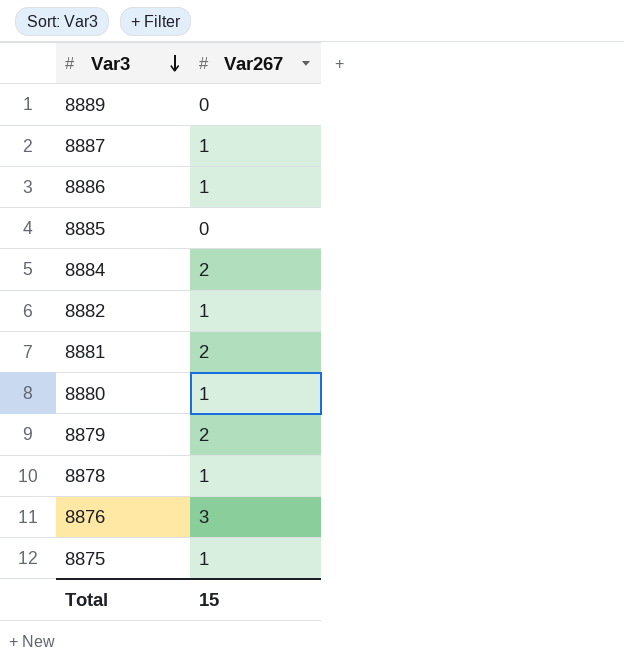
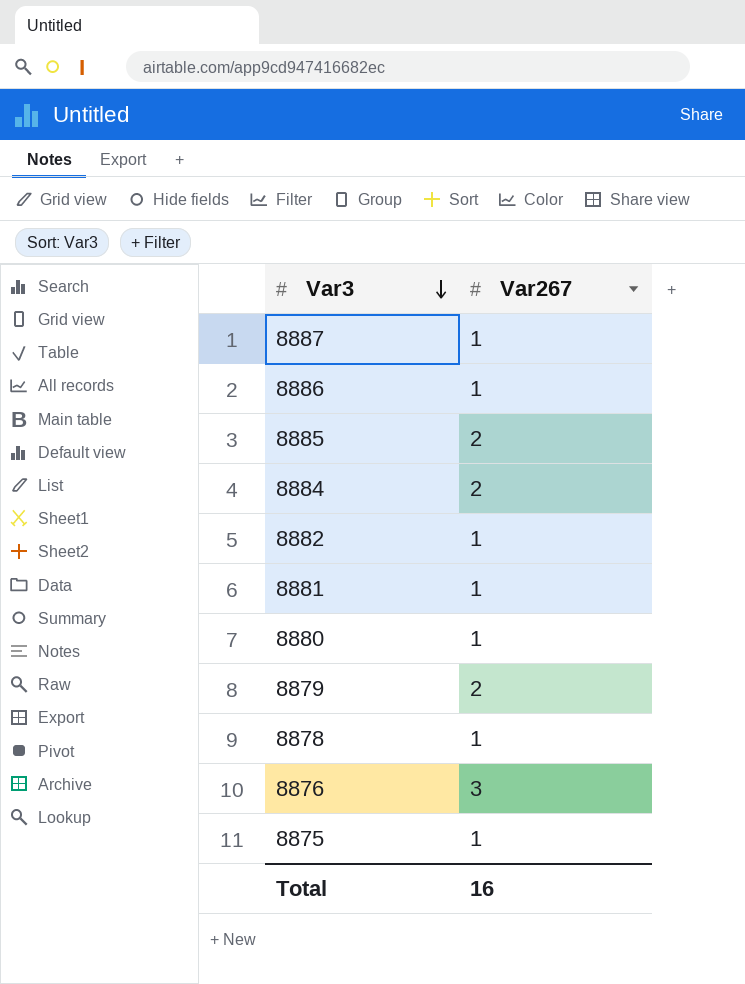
row 8889: 0 -> none
8885 | Var267: 0 -> 2
8881 | Var267: 2 -> 1
Total | Var267: 15 -> 16

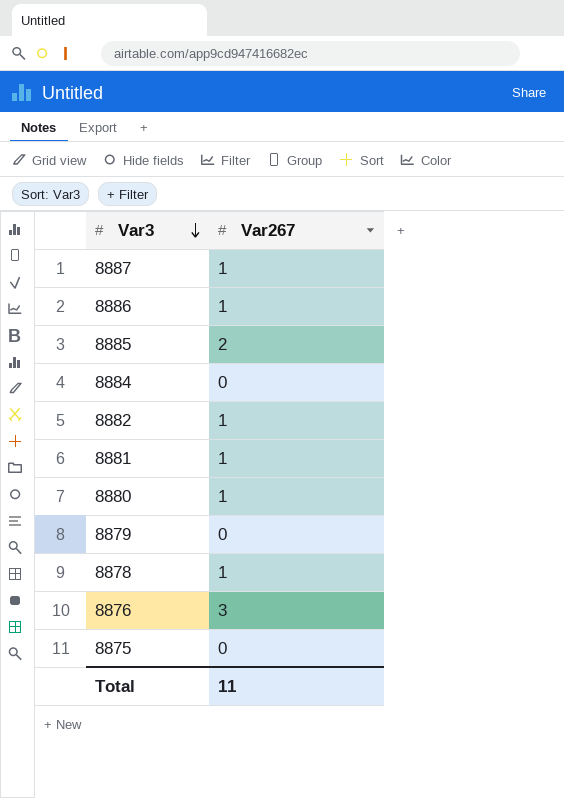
8884 | Var267: 2 -> 0
8879 | Var267: 2 -> 0
8875 | Var267: 1 -> 0
Total | Var267: 16 -> 11

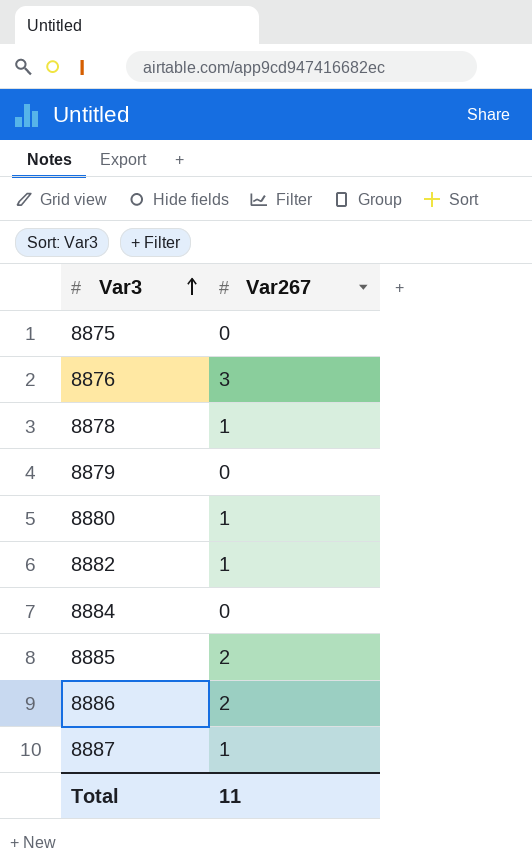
row order: Var3 descending -> Var3 ascending
row 8881: 1 -> none
8886 | Var267: 1 -> 2

